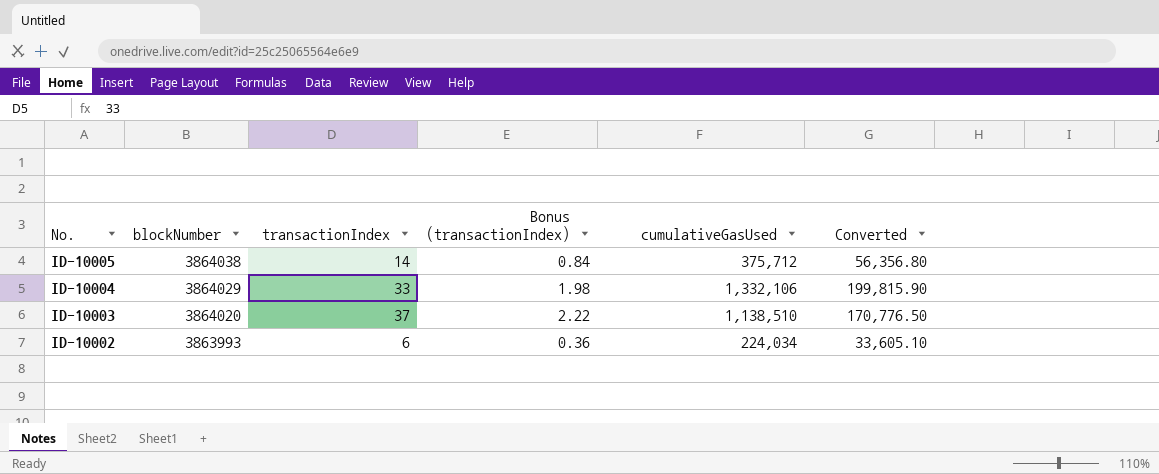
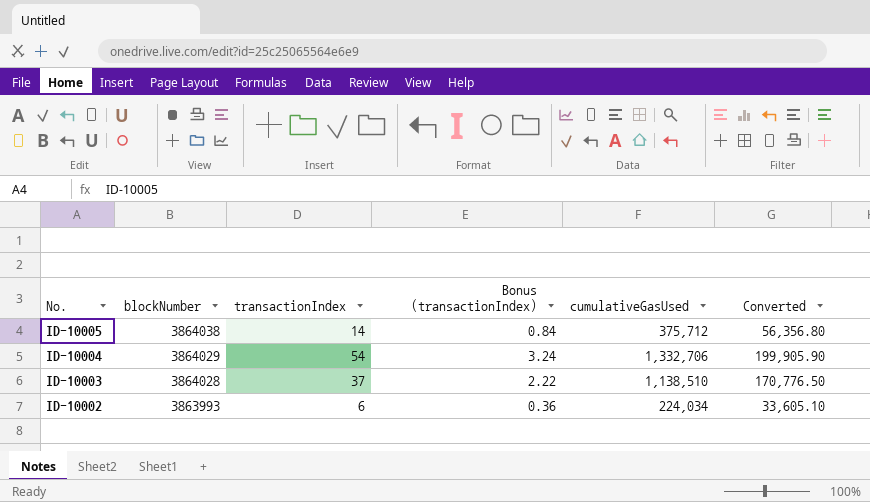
ID-10004 | transactionIndex: 33 -> 54
ID-10004 | Bonus (transactionIndex): 1.98 -> 3.24
ID-10004 | cumulativeGasUsed: 1,332,106 -> 1,332,706
ID-10004 | Converted: 199,815.90 -> 199,905.90
ID-10003 | blockNumber: 3864020 -> 3864028

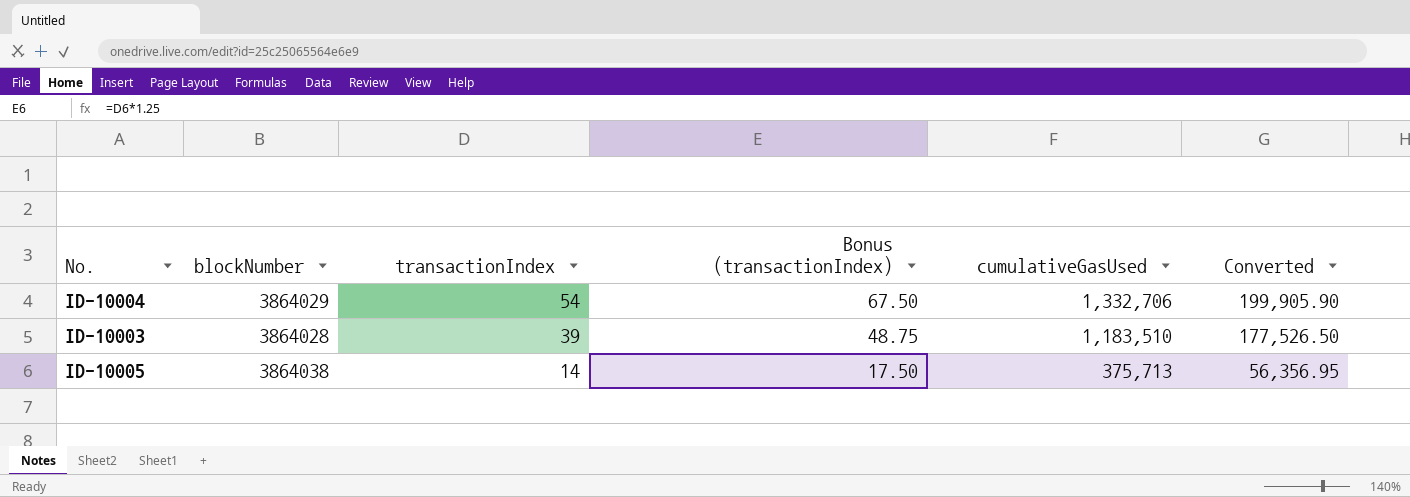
row order: No. descending -> transactionIndex descending
column Bonus (transactionIndex) | formula: [transactionIndex] * 0.06 -> [transactionIndex] * 1.25
row ID-10002: 3863993 | 6 | 0.36 | 224,034 | 33,605.10 -> none
ID-10003 | transactionIndex: 37 -> 39
ID-10003 | cumulativeGasUsed: 1,138,510 -> 1,183,510
ID-10003 | Converted: 170,776.50 -> 177,526.50
ID-10005 | cumulativeGasUsed: 375,712 -> 375,713
ID-10005 | Converted: 56,356.80 -> 56,356.95

